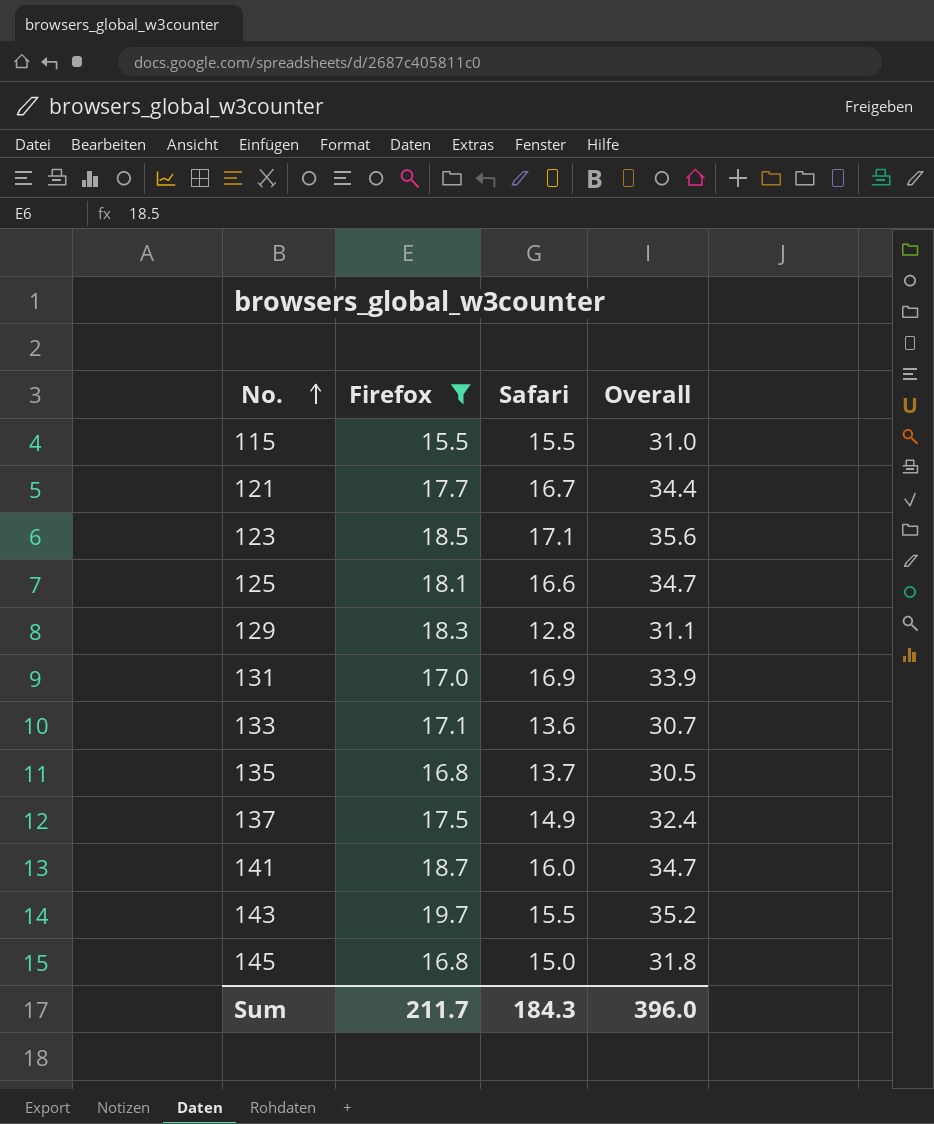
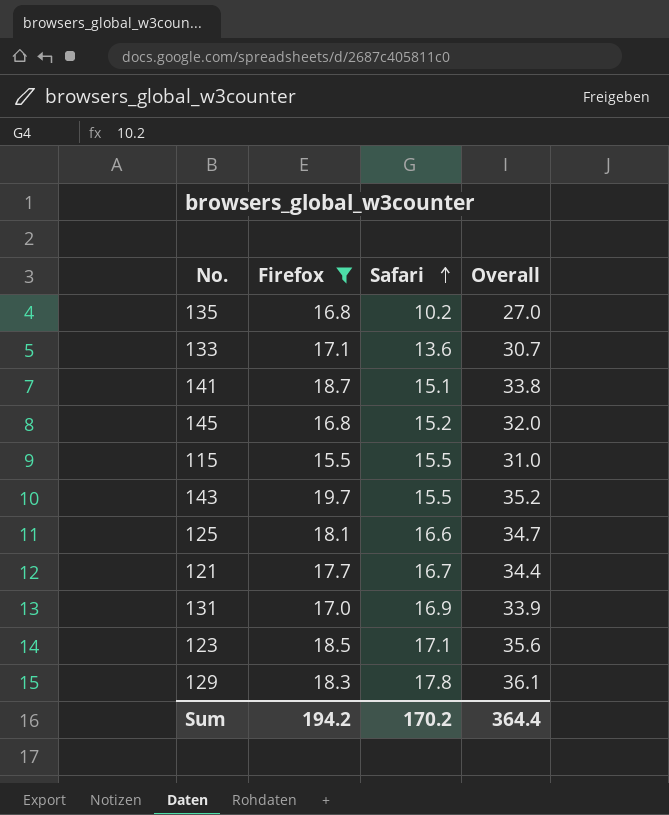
row order: No. ascending -> Safari ascending
row 137: 17.5 | 14.9 | 32.4 -> none
135 | Safari: 13.7 -> 10.2
135 | Overall: 30.5 -> 27.0
141 | Safari: 16.0 -> 15.1
141 | Overall: 34.7 -> 33.8
145 | Safari: 15.0 -> 15.2
145 | Overall: 31.8 -> 32.0
129 | Safari: 12.8 -> 17.8
129 | Overall: 31.1 -> 36.1
Sum | Firefox: 211.7 -> 194.2
Sum | Safari: 184.3 -> 170.2
Sum | Overall: 396.0 -> 364.4

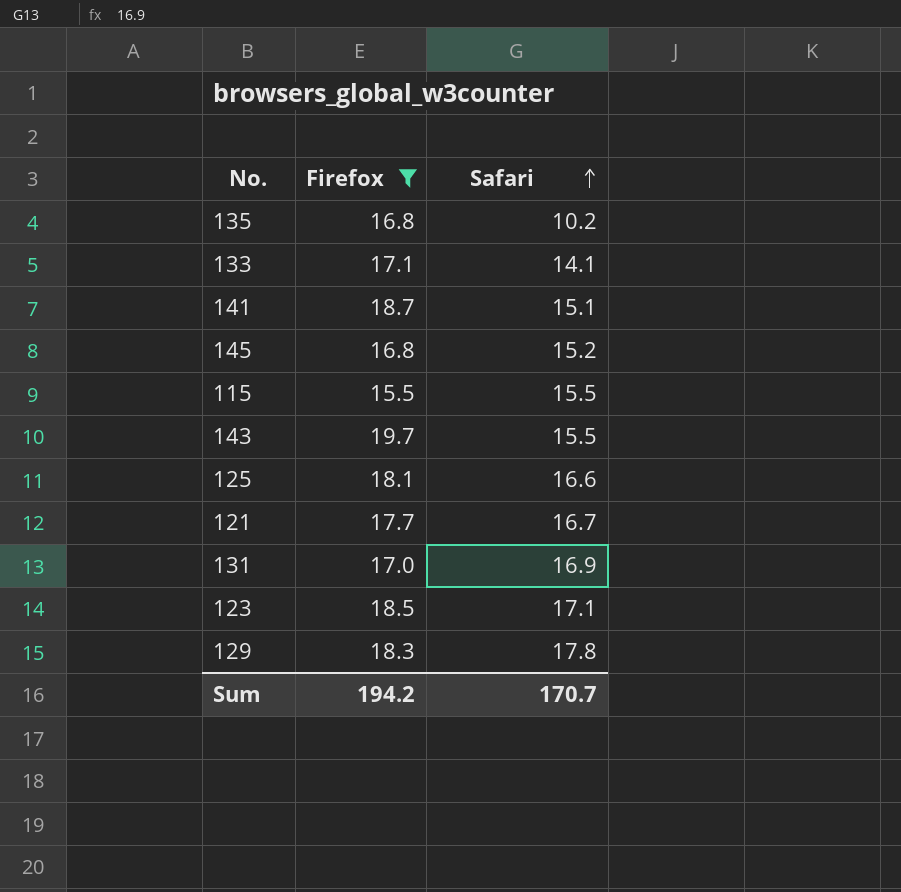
column Overall | formula: [Firefox] + [Safari] -> none
133 | Safari: 13.6 -> 14.1
Sum | Safari: 170.2 -> 170.7

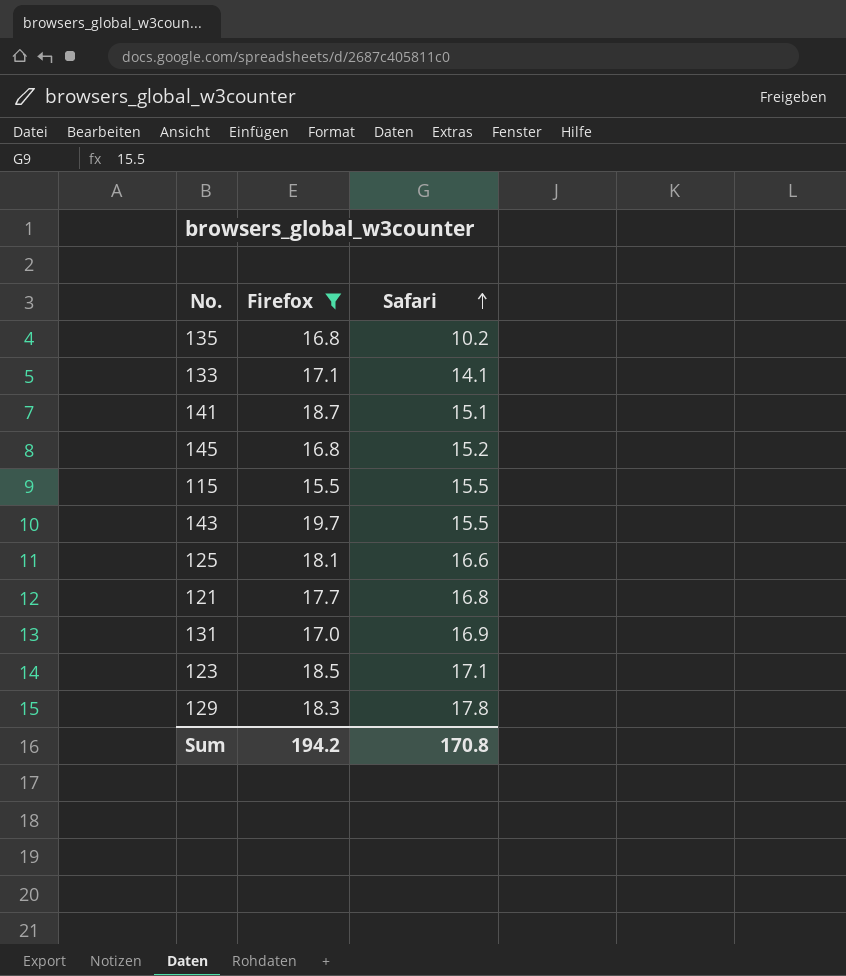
121 | Safari: 16.7 -> 16.8
Sum | Safari: 170.7 -> 170.8

